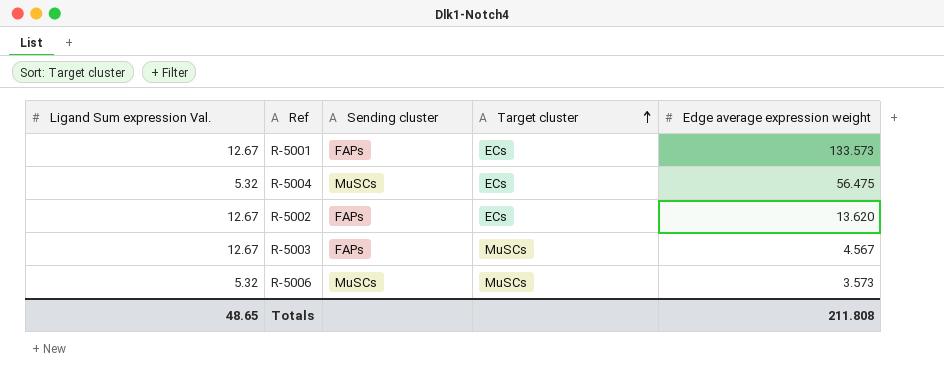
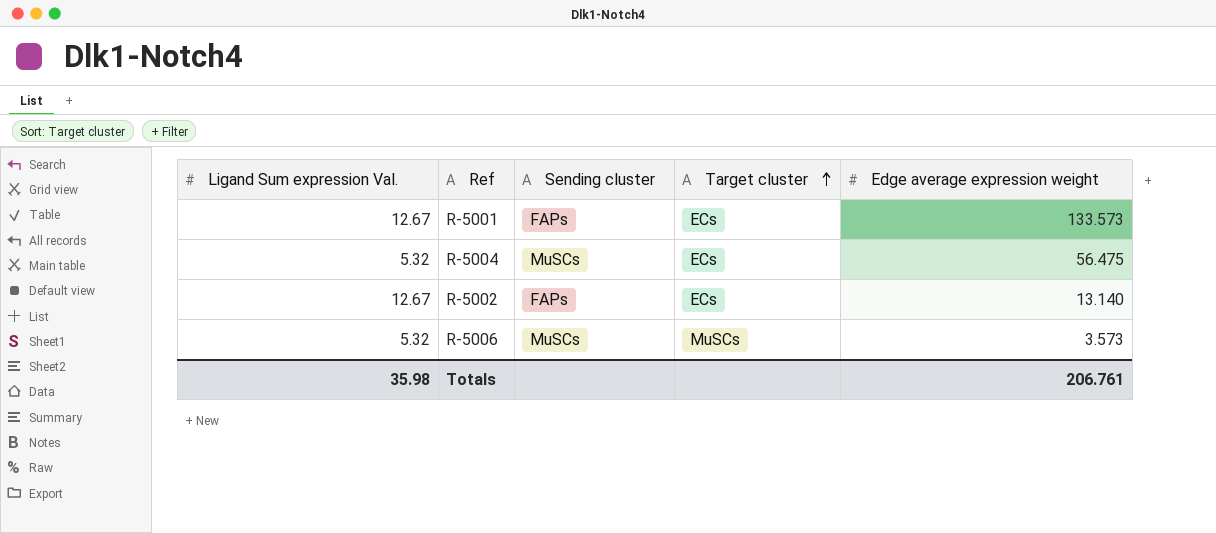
row R-5003: 12.67 | FAPs | MuSCs | 4.567 -> none
R-5002 | Edge average expression weight: 13.620 -> 13.140
Totals | Ligand Sum expression Val.: 48.65 -> 35.98
Totals | Edge average expression weight: 211.808 -> 206.761

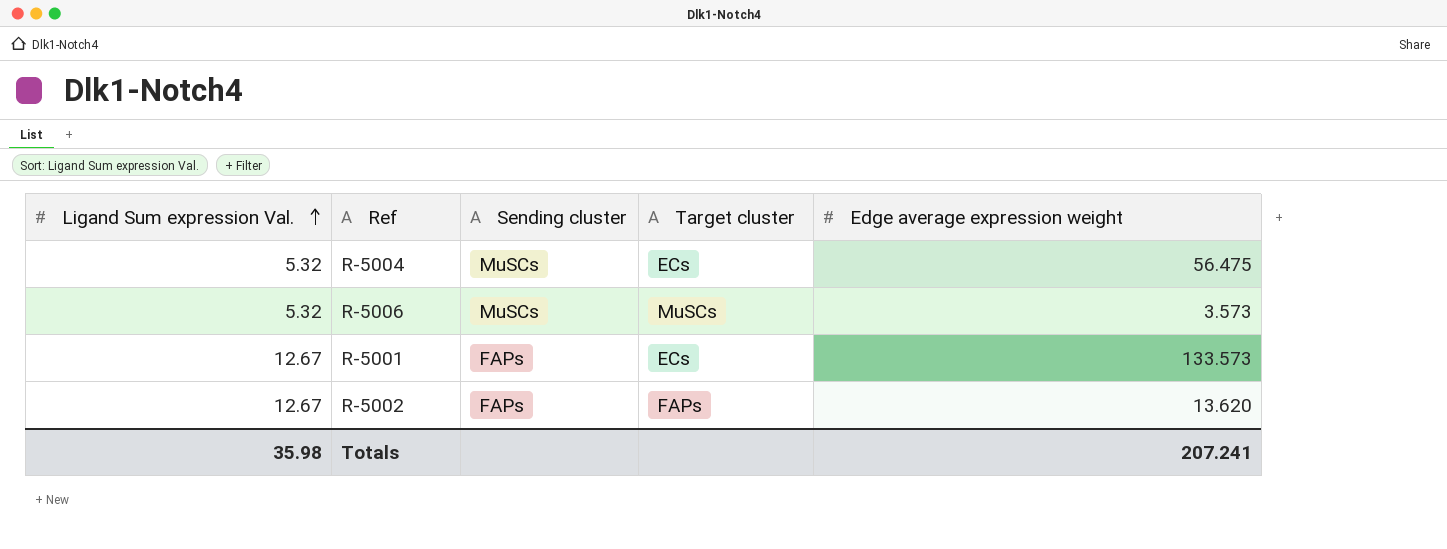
row order: Target cluster ascending -> Ligand Sum expression Val. ascending
R-5002 | Target cluster: ECs -> FAPs
R-5002 | Edge average expression weight: 13.140 -> 13.620
Totals | Edge average expression weight: 206.761 -> 207.241

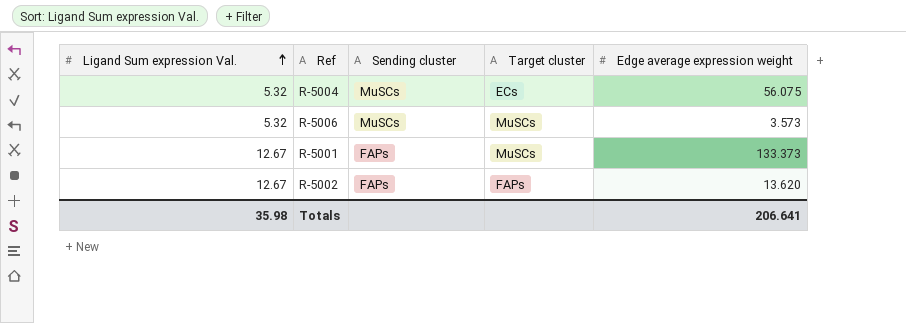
R-5004 | Edge average expression weight: 56.475 -> 56.075
R-5001 | Target cluster: ECs -> MuSCs
R-5001 | Edge average expression weight: 133.573 -> 133.373
Totals | Edge average expression weight: 207.241 -> 206.641

